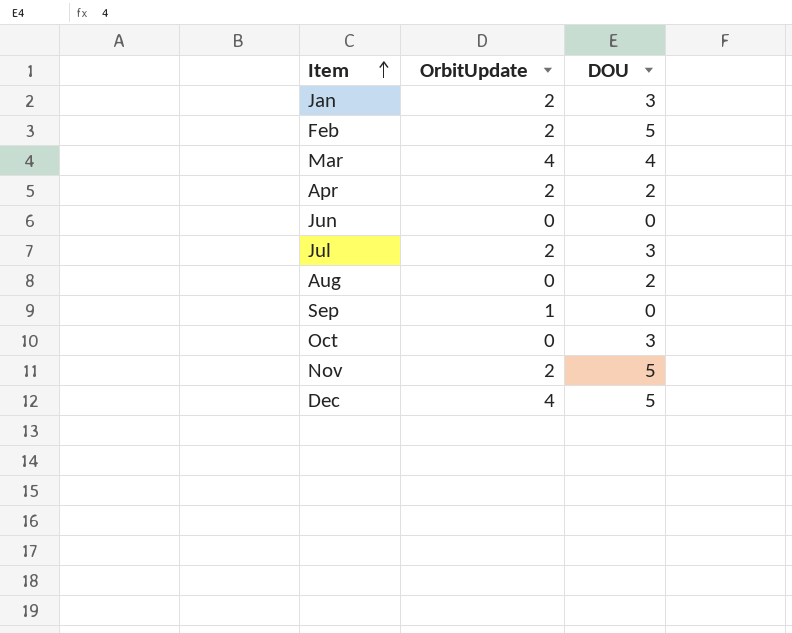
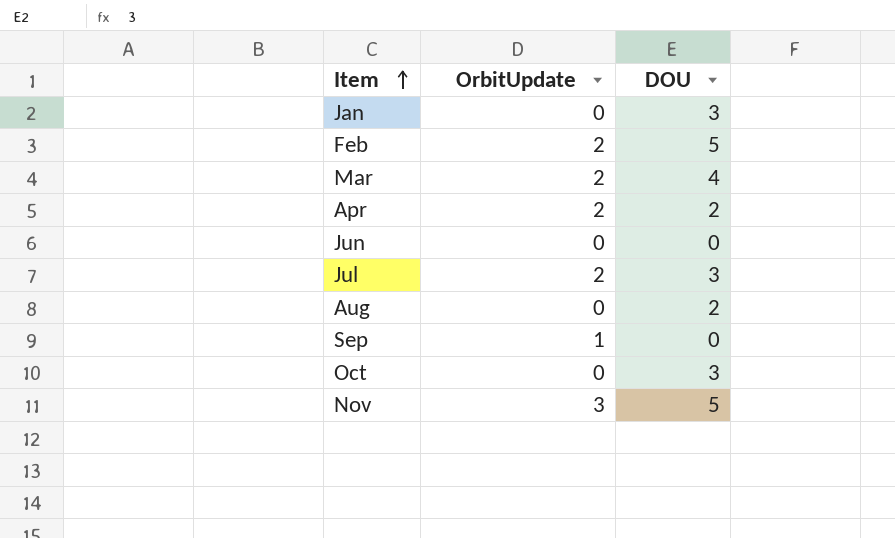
row Dec: 4 | 5 -> none
Jan | OrbitUpdate: 2 -> 0
Mar | OrbitUpdate: 4 -> 2
Nov | OrbitUpdate: 2 -> 3

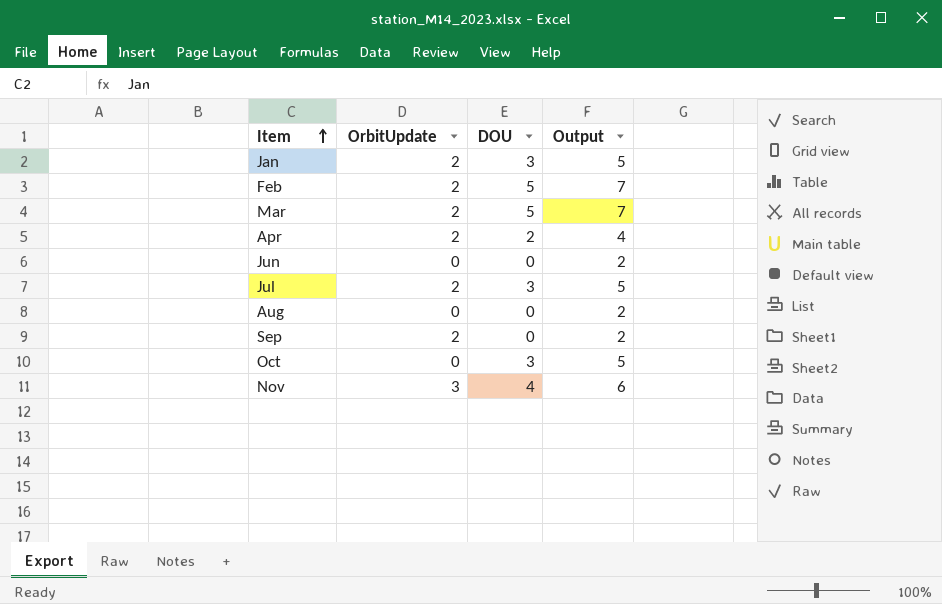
column Output | formula: none -> [DOU] + 2
Jan | OrbitUpdate: 0 -> 2
Mar | DOU: 4 -> 5
Aug | DOU: 2 -> 0
Sep | OrbitUpdate: 1 -> 2
Nov | DOU: 5 -> 4

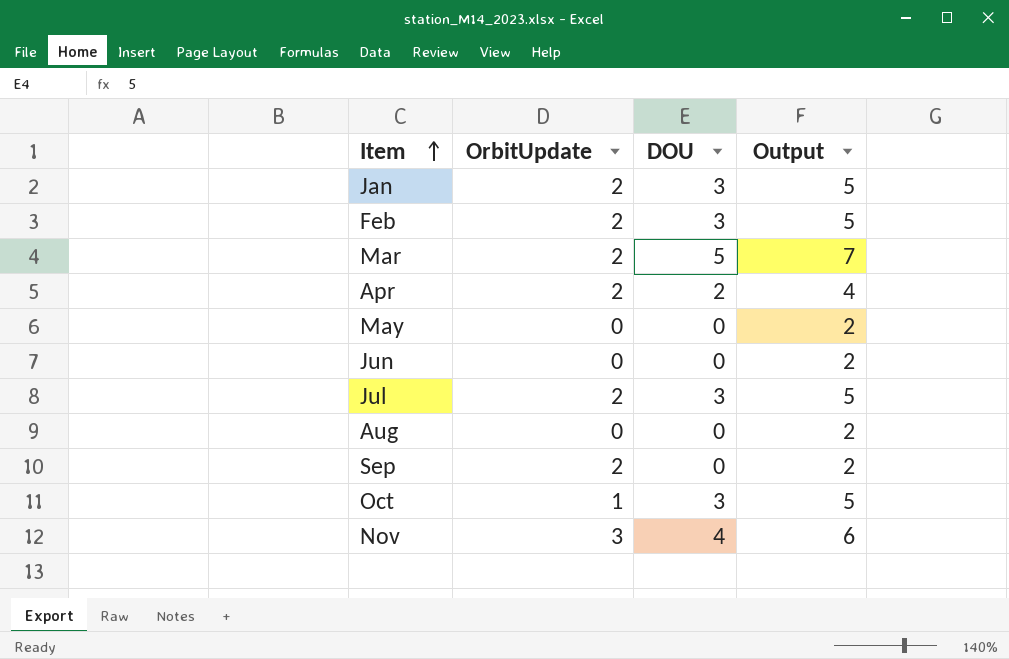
Feb | DOU: 5 -> 3
Feb | Output: 7 -> 5
row May: none -> 0 | 0 | 2
Oct | OrbitUpdate: 0 -> 1

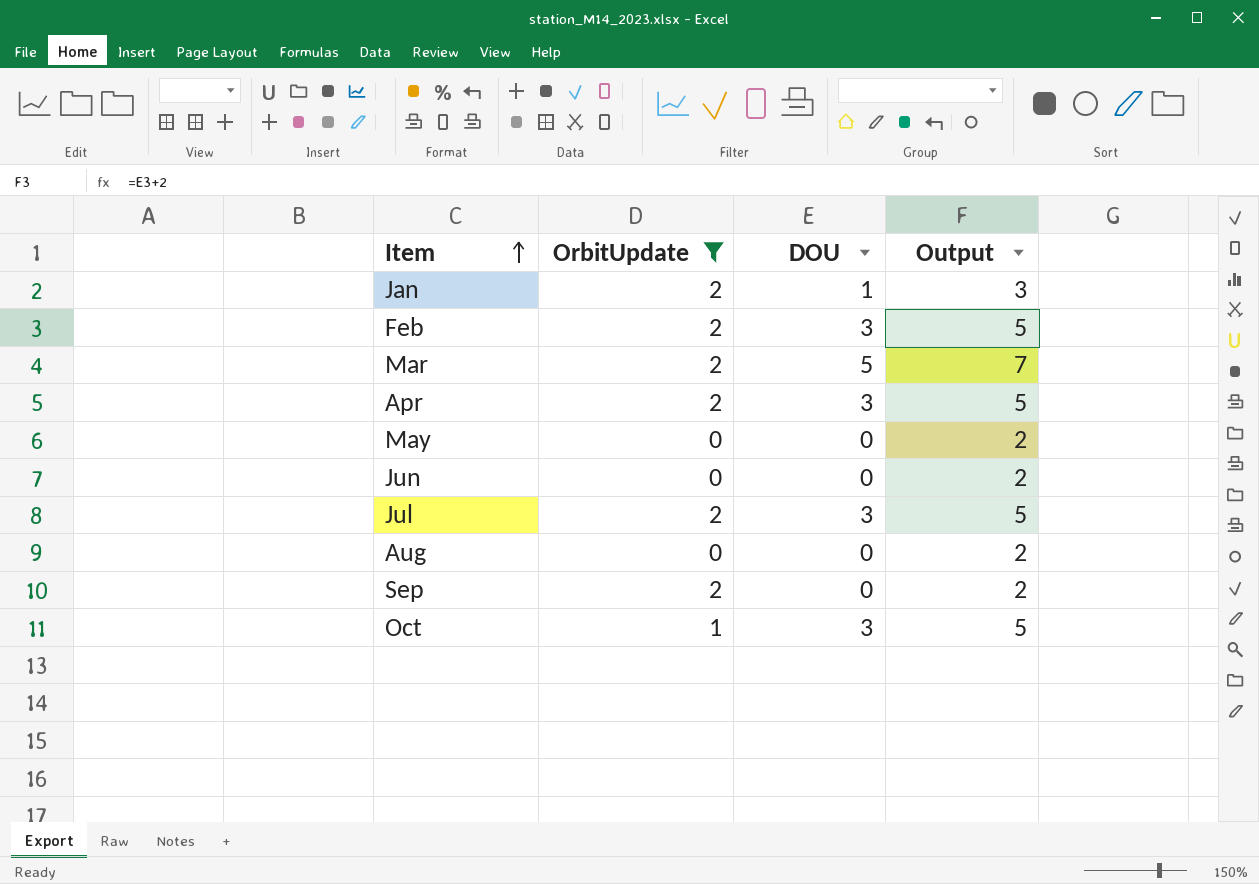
filter: none -> OrbitUpdate != 3
Jan | DOU: 3 -> 1
Jan | Output: 5 -> 3
Apr | DOU: 2 -> 3
Apr | Output: 4 -> 5

